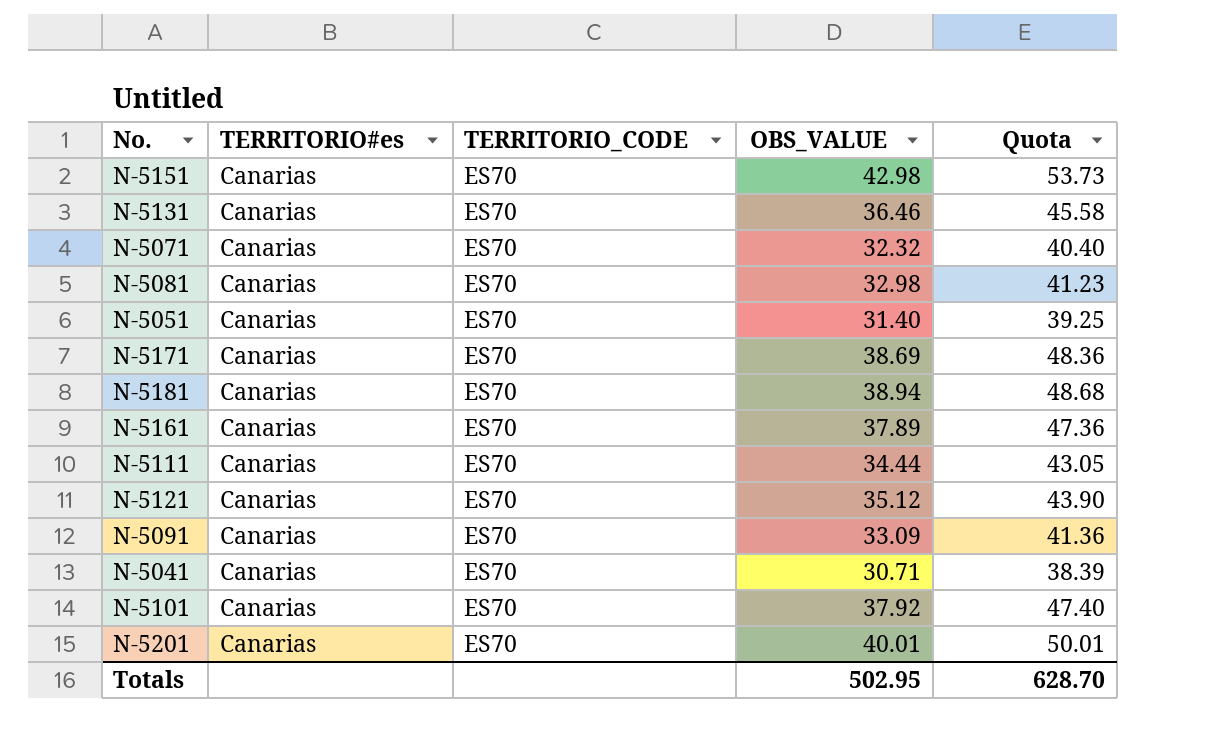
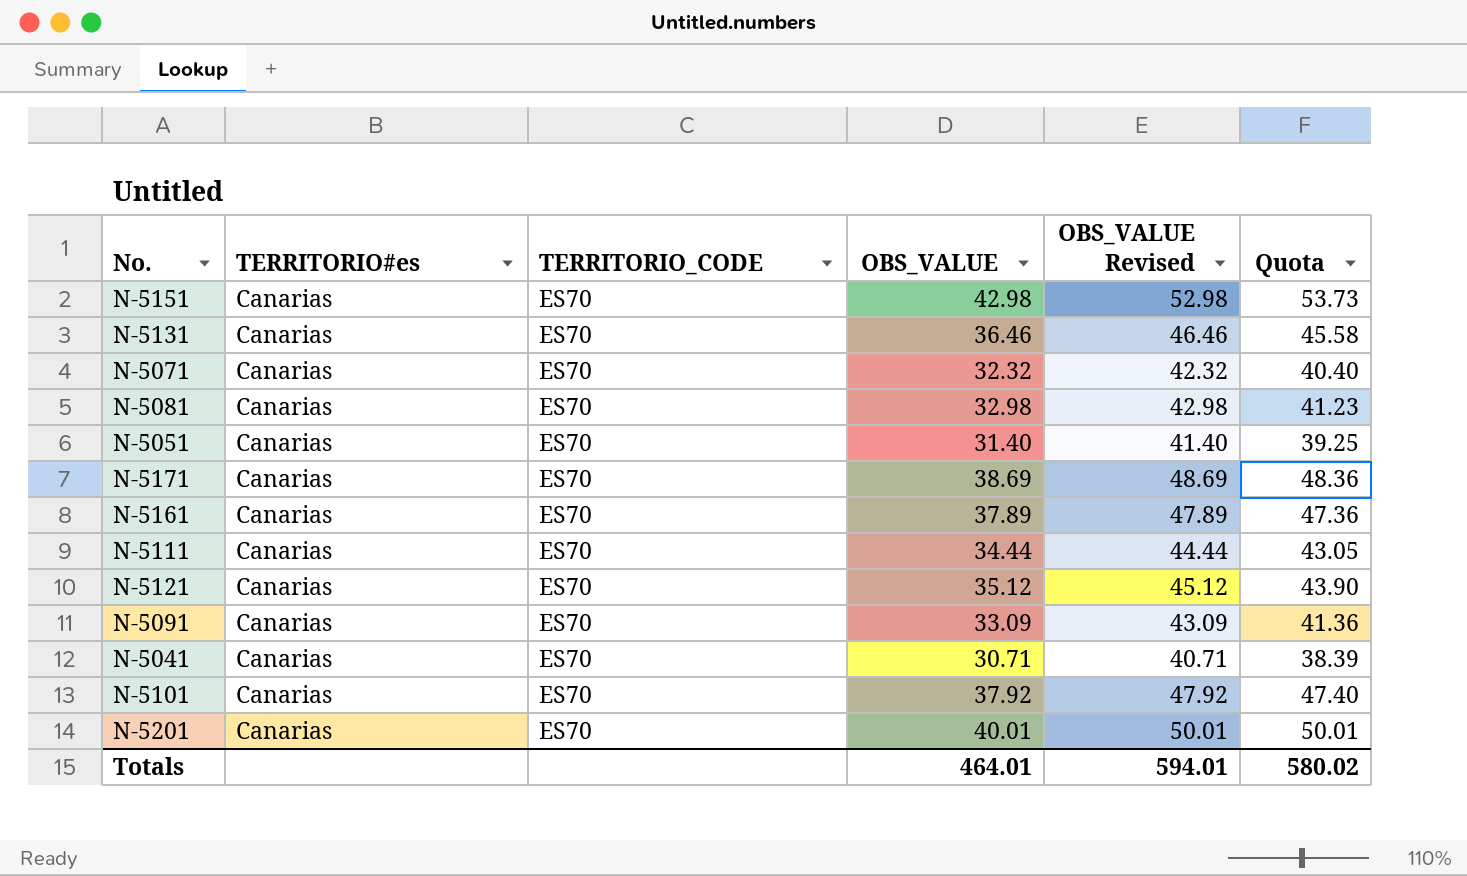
column OBS_VALUE Revised | formula: none -> [OBS_VALUE] + 10
row N-5181: Canarias | ES70 | 38.94 | 48.68 -> none
Totals | OBS_VALUE: 502.95 -> 464.01
Totals | Quota: 628.70 -> 580.02

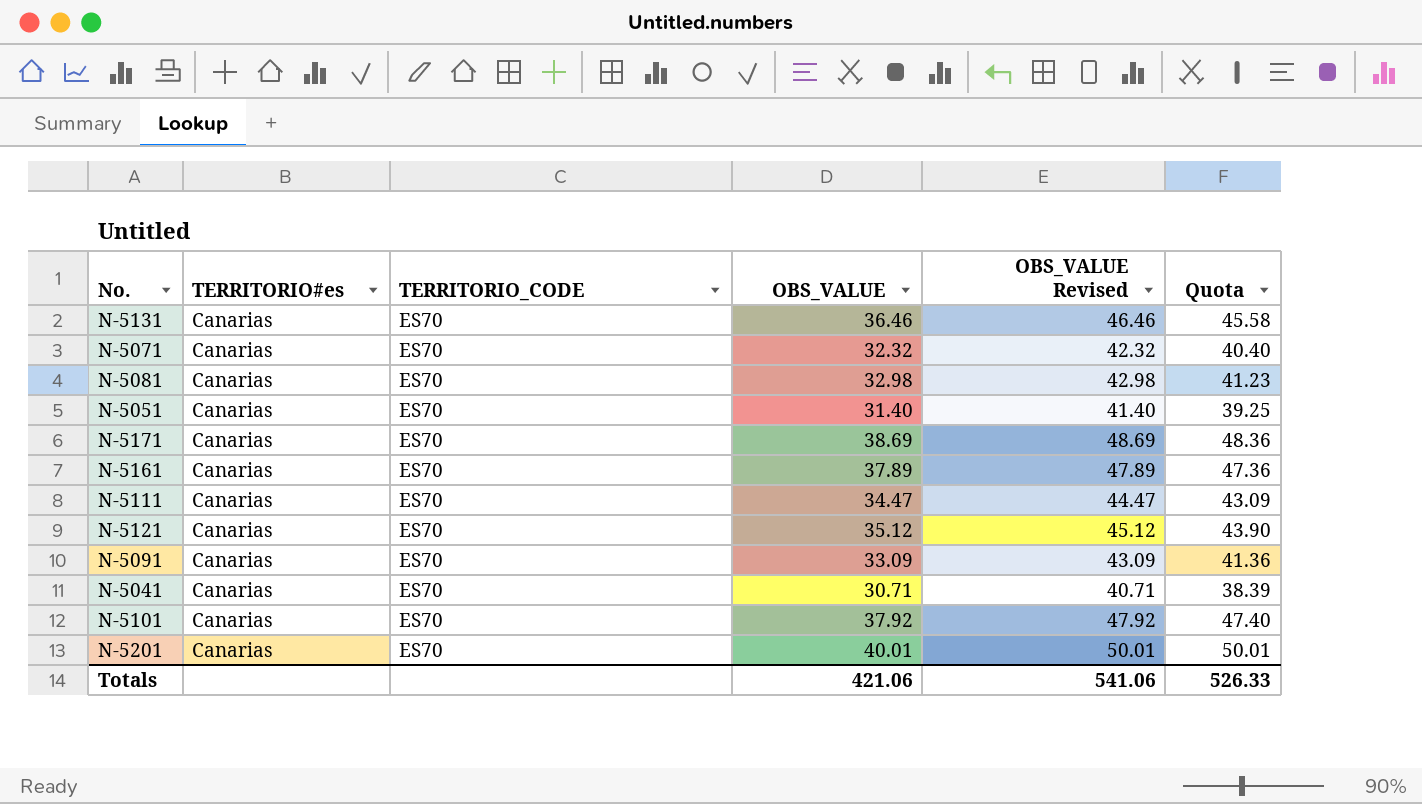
row N-5151: Canarias | ES70 | 42.98 | 52.98 | 53.73 -> none
N-5111 | OBS_VALUE: 34.44 -> 34.47
N-5111 | OBS_VALUE Revised: 44.44 -> 44.47
N-5111 | Quota: 43.05 -> 43.09
Totals | OBS_VALUE: 464.01 -> 421.06
Totals | OBS_VALUE Revised: 594.01 -> 541.06
Totals | Quota: 580.02 -> 526.33

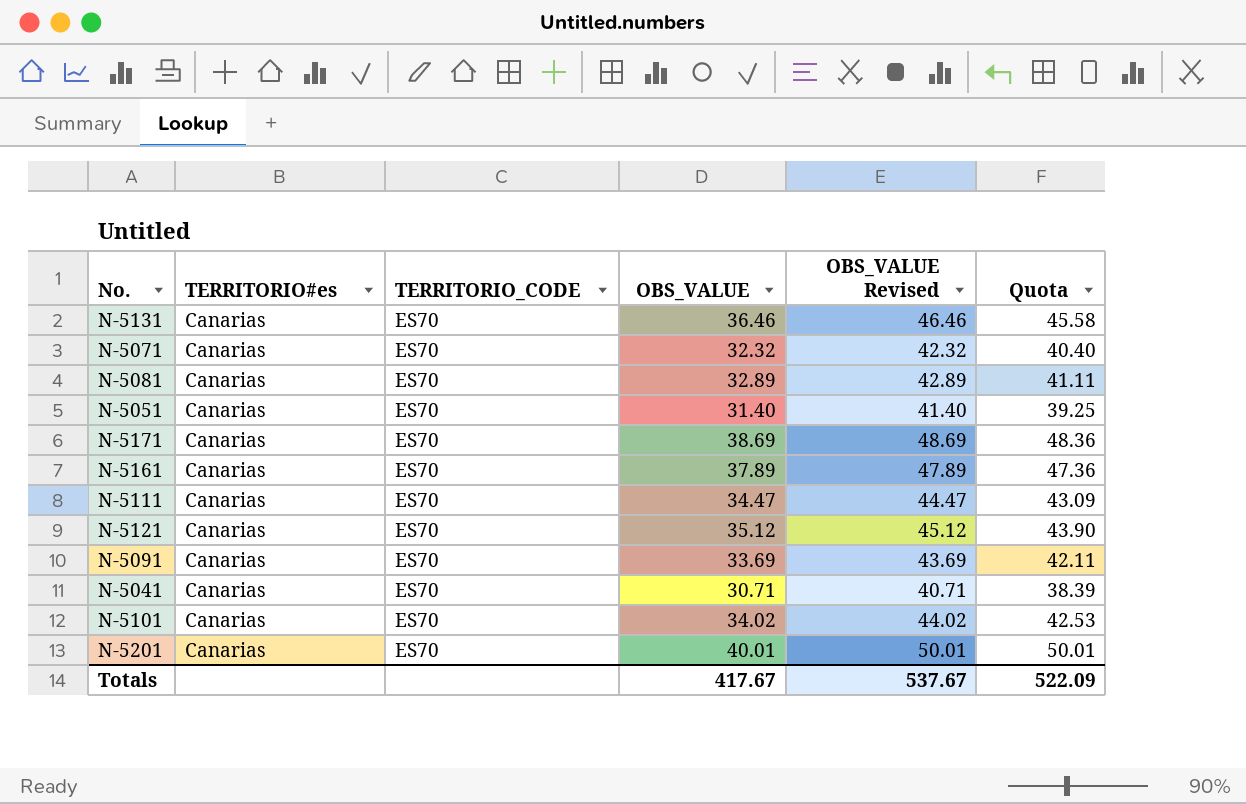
N-5081 | OBS_VALUE: 32.98 -> 32.89
N-5081 | OBS_VALUE Revised: 42.98 -> 42.89
N-5081 | Quota: 41.23 -> 41.11
N-5091 | OBS_VALUE: 33.09 -> 33.69
N-5091 | OBS_VALUE Revised: 43.09 -> 43.69
N-5091 | Quota: 41.36 -> 42.11
N-5101 | OBS_VALUE: 37.92 -> 34.02
N-5101 | OBS_VALUE Revised: 47.92 -> 44.02
N-5101 | Quota: 47.40 -> 42.53
Totals | OBS_VALUE: 421.06 -> 417.67
Totals | OBS_VALUE Revised: 541.06 -> 537.67
Totals | Quota: 526.33 -> 522.09

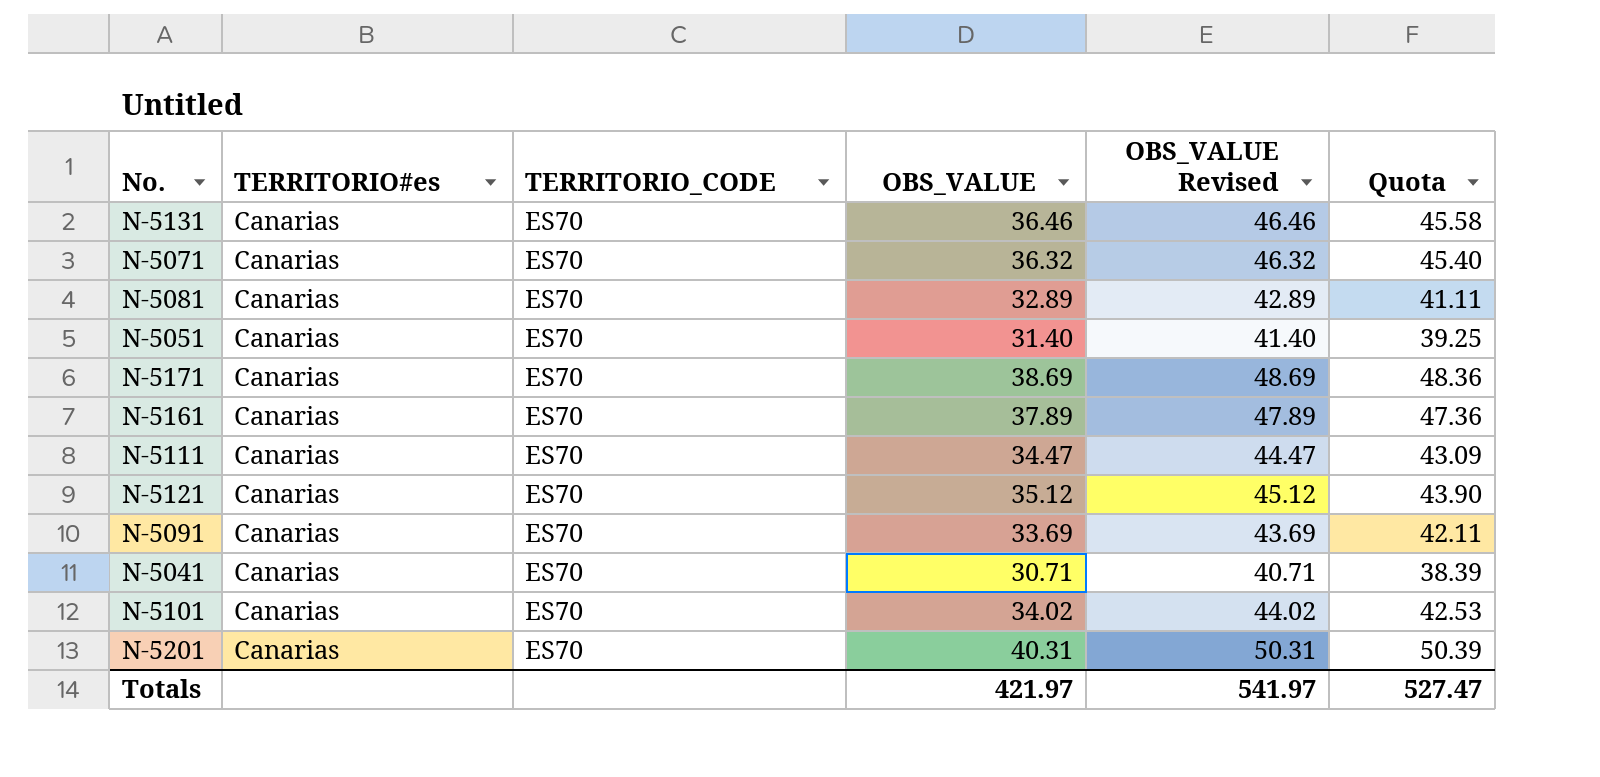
N-5071 | OBS_VALUE: 32.32 -> 36.32
N-5071 | OBS_VALUE Revised: 42.32 -> 46.32
N-5071 | Quota: 40.40 -> 45.40
N-5201 | OBS_VALUE: 40.01 -> 40.31
N-5201 | OBS_VALUE Revised: 50.01 -> 50.31
N-5201 | Quota: 50.01 -> 50.39
Totals | OBS_VALUE: 417.67 -> 421.97
Totals | OBS_VALUE Revised: 537.67 -> 541.97
Totals | Quota: 522.09 -> 527.47

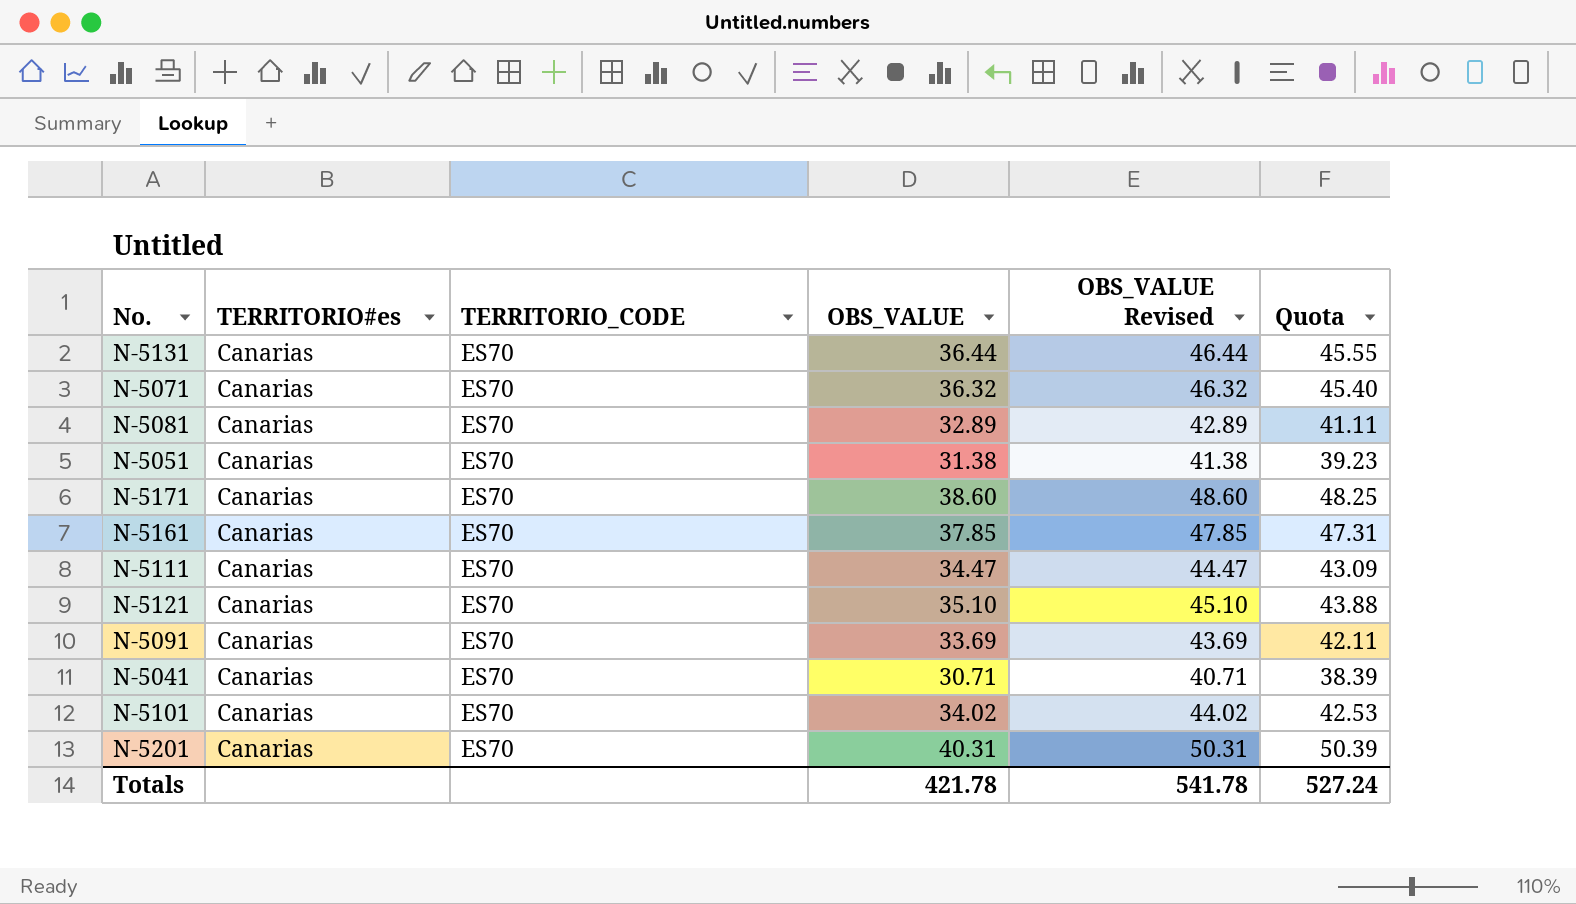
N-5131 | OBS_VALUE: 36.46 -> 36.44
N-5131 | OBS_VALUE Revised: 46.46 -> 46.44
N-5131 | Quota: 45.58 -> 45.55
N-5051 | OBS_VALUE: 31.40 -> 31.38
N-5051 | OBS_VALUE Revised: 41.40 -> 41.38
N-5051 | Quota: 39.25 -> 39.23
N-5171 | OBS_VALUE: 38.69 -> 38.60
N-5171 | OBS_VALUE Revised: 48.69 -> 48.60
N-5171 | Quota: 48.36 -> 48.25
N-5161 | OBS_VALUE: 37.89 -> 37.85
N-5161 | OBS_VALUE Revised: 47.89 -> 47.85
N-5161 | Quota: 47.36 -> 47.31
N-5121 | OBS_VALUE: 35.12 -> 35.10
N-5121 | OBS_VALUE Revised: 45.12 -> 45.10
N-5121 | Quota: 43.90 -> 43.88
Totals | OBS_VALUE: 421.97 -> 421.78
Totals | OBS_VALUE Revised: 541.97 -> 541.78
Totals | Quota: 527.47 -> 527.24

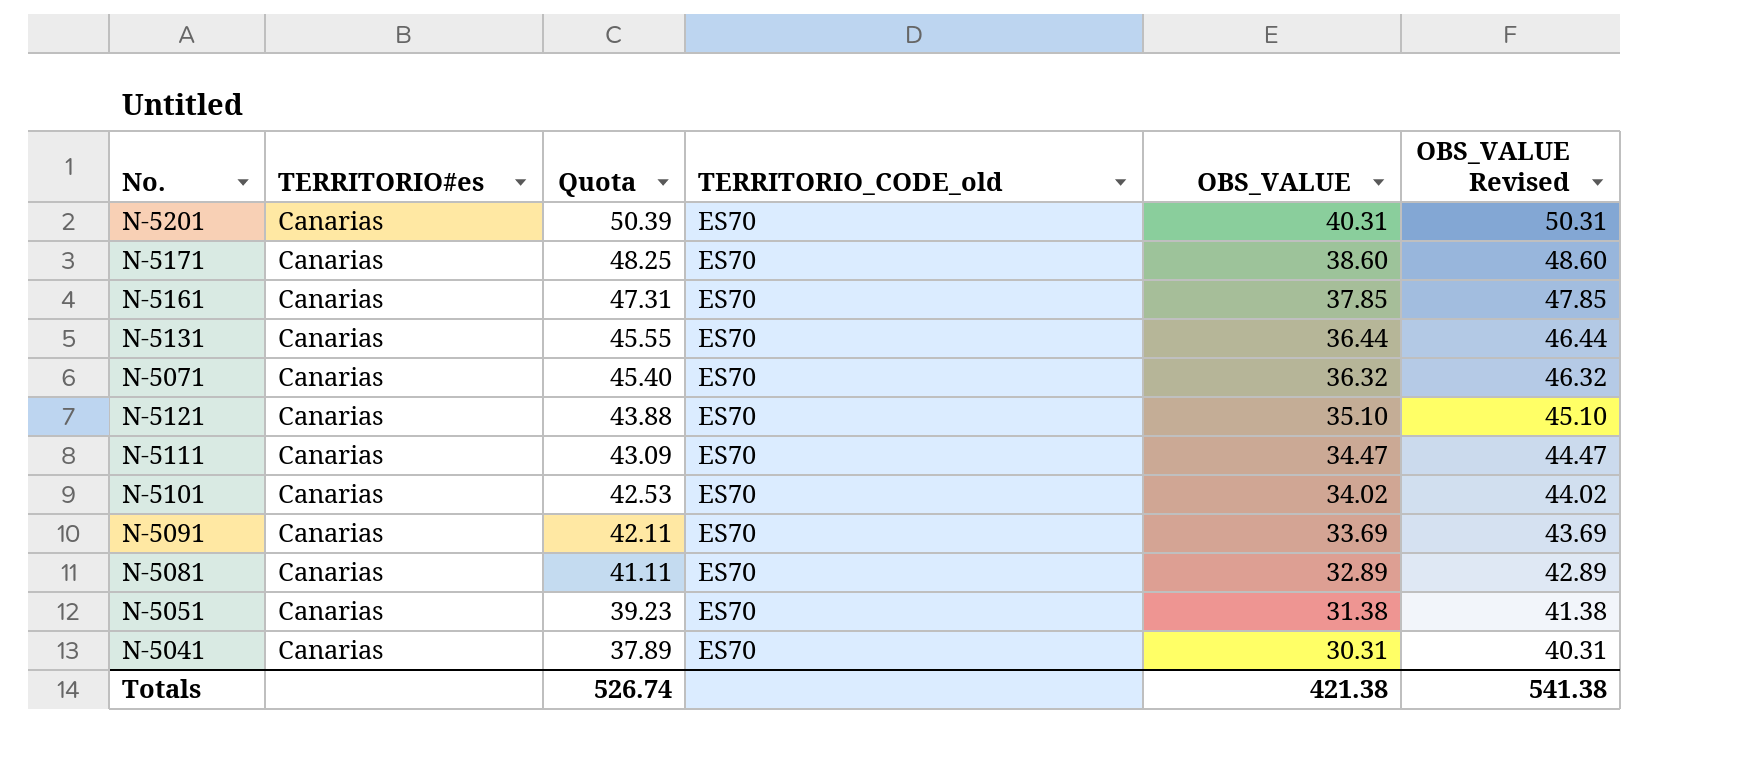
row order: none -> Quota descending
column Quota | position: 6 -> 3
column name: TERRITORIO_CODE -> TERRITORIO_CODE_old
N-5041 | Quota: 38.39 -> 37.89
N-5041 | OBS_VALUE: 30.71 -> 30.31
N-5041 | OBS_VALUE Revised: 40.71 -> 40.31
Totals | Quota: 527.24 -> 526.74
Totals | OBS_VALUE: 421.78 -> 421.38
Totals | OBS_VALUE Revised: 541.78 -> 541.38

